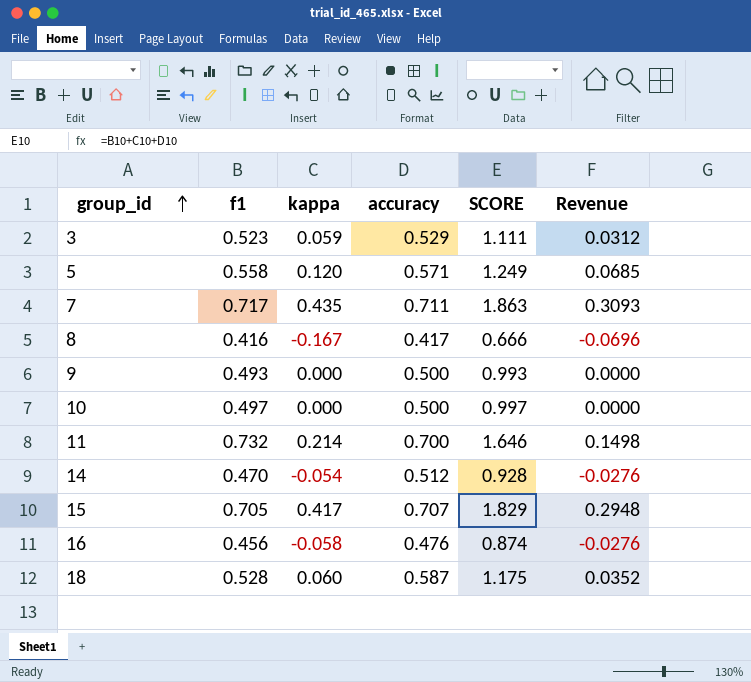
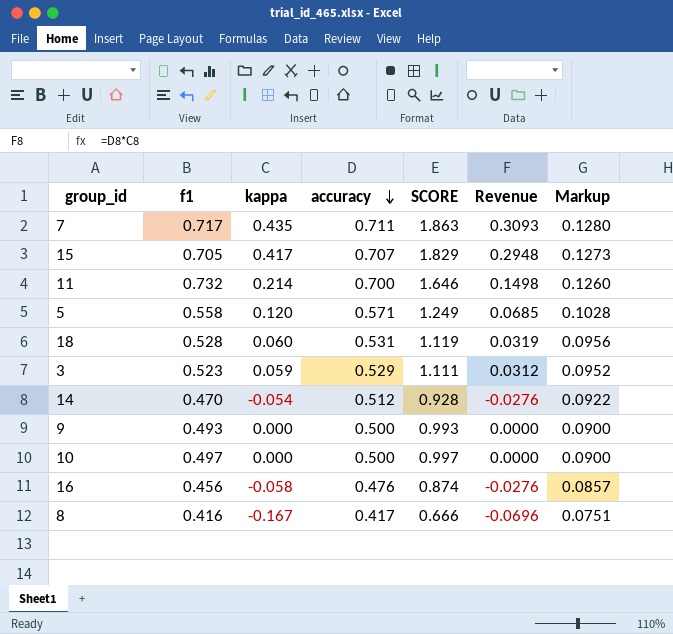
row order: group_id ascending -> accuracy descending
column Markup | formula: none -> [accuracy] * 0.18
18 | accuracy: 0.587 -> 0.531
18 | SCORE: 1.175 -> 1.119
18 | Revenue: 0.0352 -> 0.0319

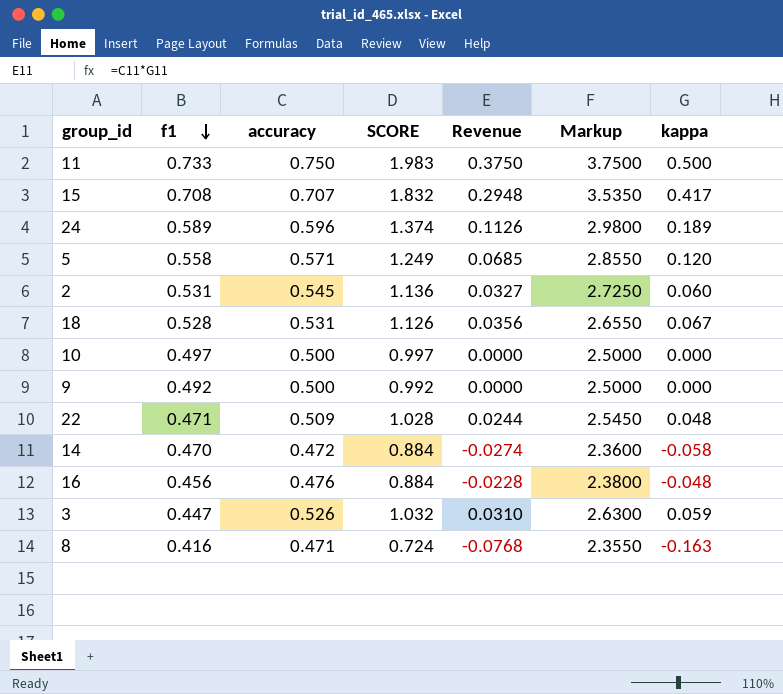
row order: accuracy descending -> f1 descending
column Markup | formula: [accuracy] * 0.18 -> [accuracy] * 5
column kappa | position: 3 -> 7
row 7: 0.717 | 0.435 | 0.711 | 1.863 | 0.3093 | 0.1280 -> none
11 | f1: 0.732 -> 0.733
11 | accuracy: 0.700 -> 0.750
11 | SCORE: 1.646 -> 1.983
11 | Revenue: 0.1498 -> 0.3750
11 | kappa: 0.214 -> 0.500
15 | f1: 0.705 -> 0.708
15 | SCORE: 1.829 -> 1.832
row 24: none -> 0.589 | 0.596 | 1.374 | 0.1126 | 2.9800 | 0.189
row 2: none -> 0.531 | 0.545 | 1.136 | 0.0327 | 2.7250 | 0.060
18 | SCORE: 1.119 -> 1.126
18 | Revenue: 0.0319 -> 0.0356
18 | kappa: 0.060 -> 0.067
9 | f1: 0.493 -> 0.492
9 | SCORE: 0.993 -> 0.992
row 22: none -> 0.471 | 0.509 | 1.028 | 0.0244 | 2.5450 | 0.048
14 | accuracy: 0.512 -> 0.472
14 | SCORE: 0.928 -> 0.884
14 | Revenue: -0.0276 -> -0.0274
14 | kappa: -0.054 -> -0.058
16 | SCORE: 0.874 -> 0.884
16 | Revenue: -0.0276 -> -0.0228
16 | kappa: -0.058 -> -0.048
3 | f1: 0.523 -> 0.447
3 | accuracy: 0.529 -> 0.526
3 | SCORE: 1.111 -> 1.032
3 | Revenue: 0.0312 -> 0.0310
8 | accuracy: 0.417 -> 0.471
8 | SCORE: 0.666 -> 0.724
8 | Revenue: -0.0696 -> -0.0768
8 | kappa: -0.167 -> -0.163

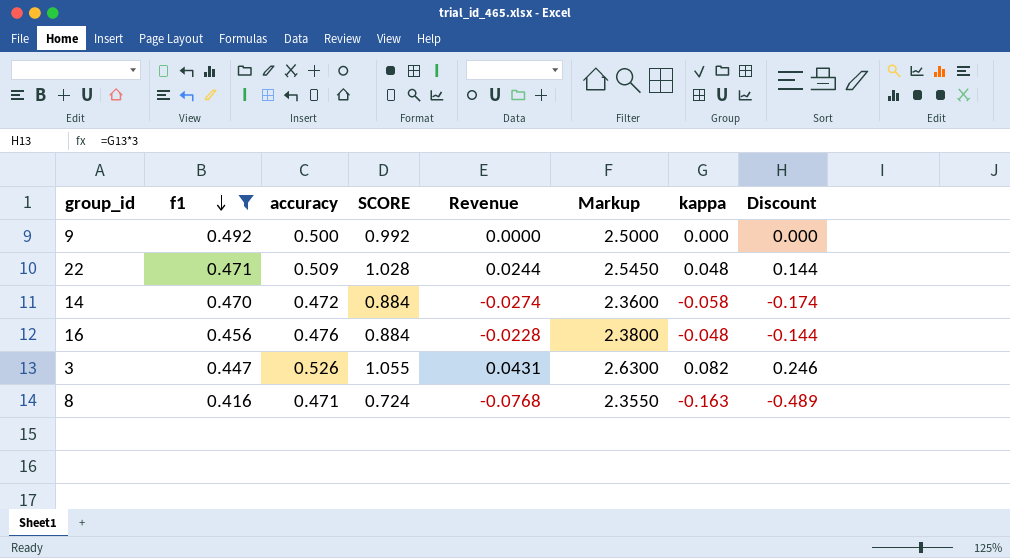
filter: none -> f1 <= 0.492
column Discount | formula: none -> [kappa] * 3
3 | SCORE: 1.032 -> 1.055
3 | Revenue: 0.0310 -> 0.0431
3 | kappa: 0.059 -> 0.082

